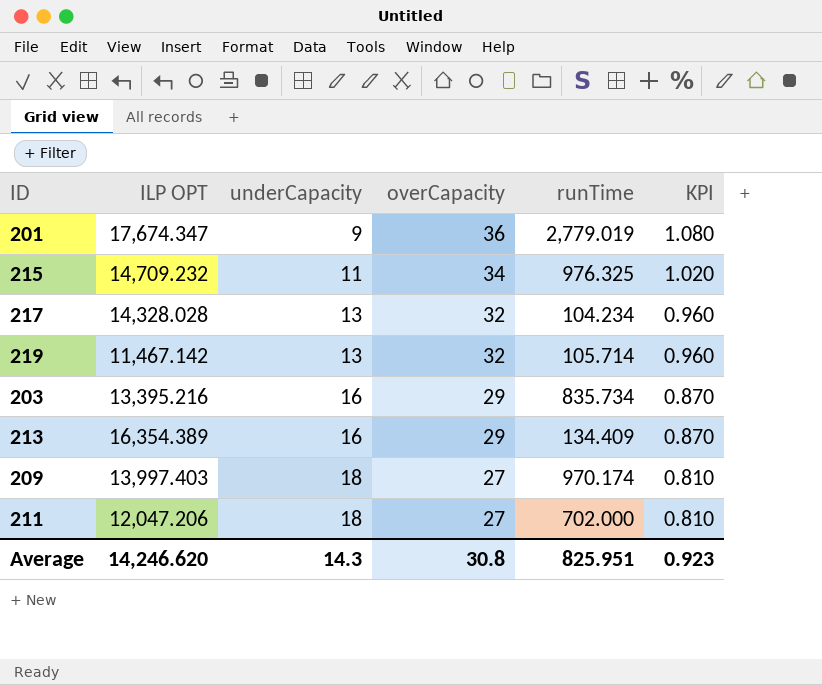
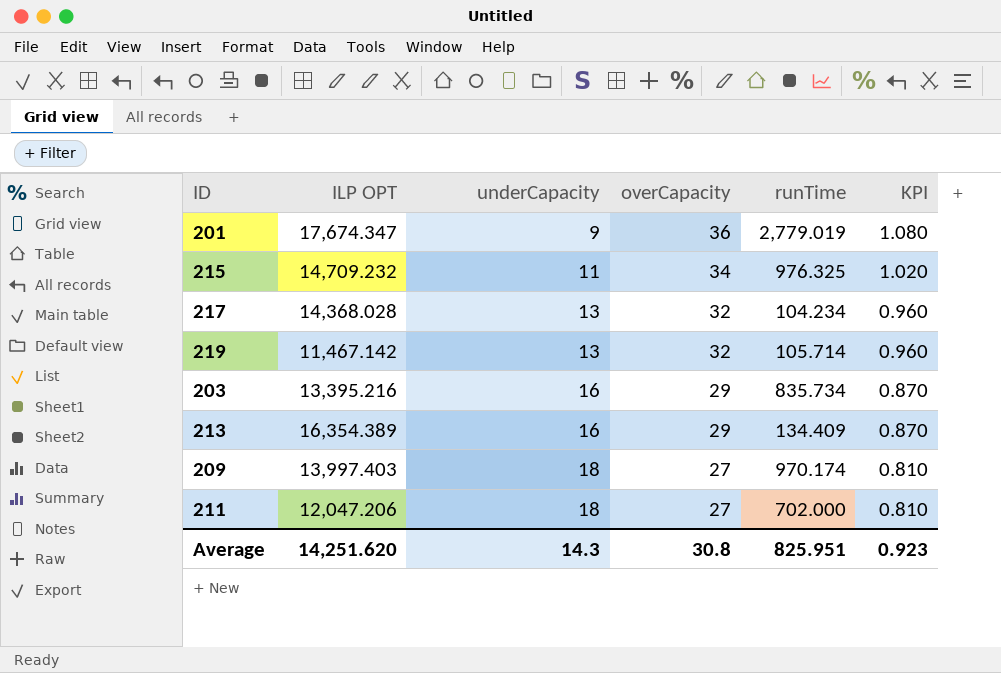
217 | ILP OPT: 14,328.028 -> 14,368.028
Average | ILP OPT: 14,246.620 -> 14,251.620

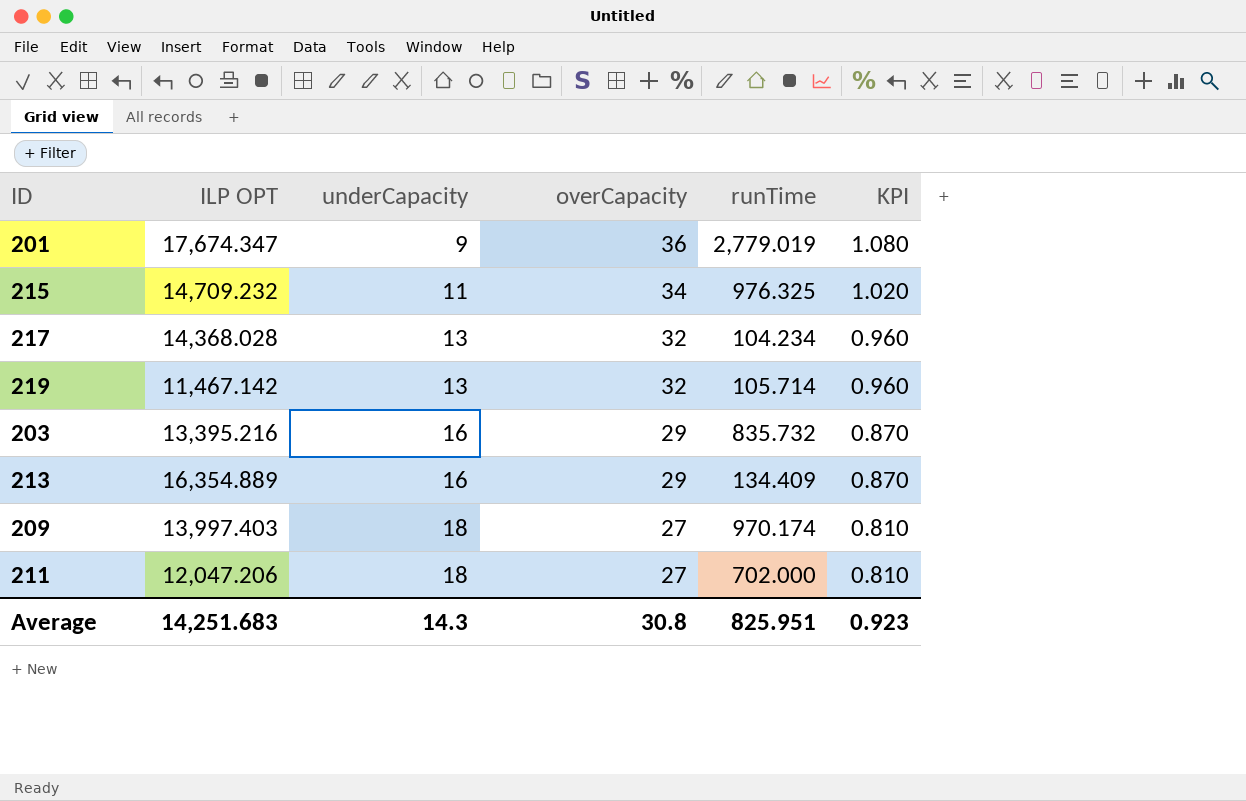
203 | runTime: 835.734 -> 835.732
213 | ILP OPT: 16,354.389 -> 16,354.889
Average | ILP OPT: 14,251.620 -> 14,251.683

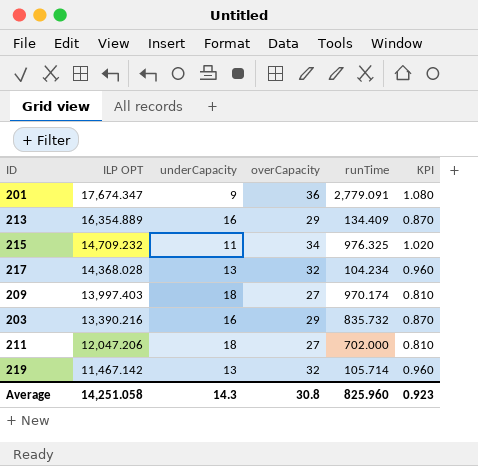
row order: underCapacity ascending -> ILP OPT descending
201 | runTime: 2,779.019 -> 2,779.091
203 | ILP OPT: 13,395.216 -> 13,390.216
Average | ILP OPT: 14,251.683 -> 14,251.058
Average | runTime: 825.951 -> 825.960

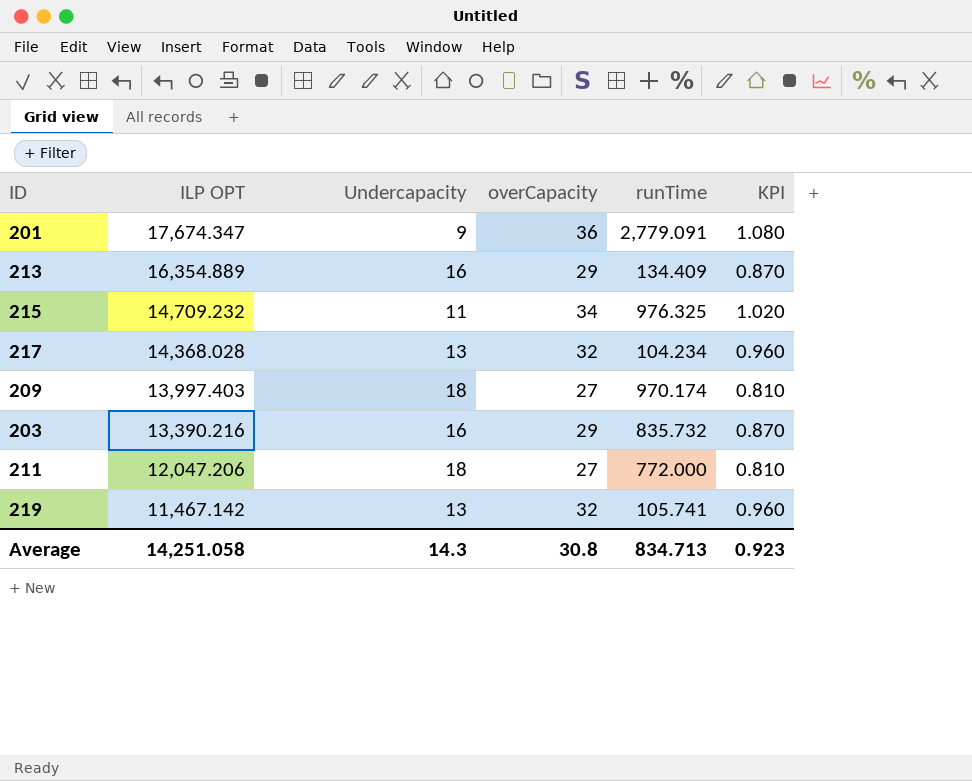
column name: underCapacity -> Undercapacity
211 | runTime: 702.000 -> 772.000
219 | runTime: 105.714 -> 105.741
Average | runTime: 825.960 -> 834.713

